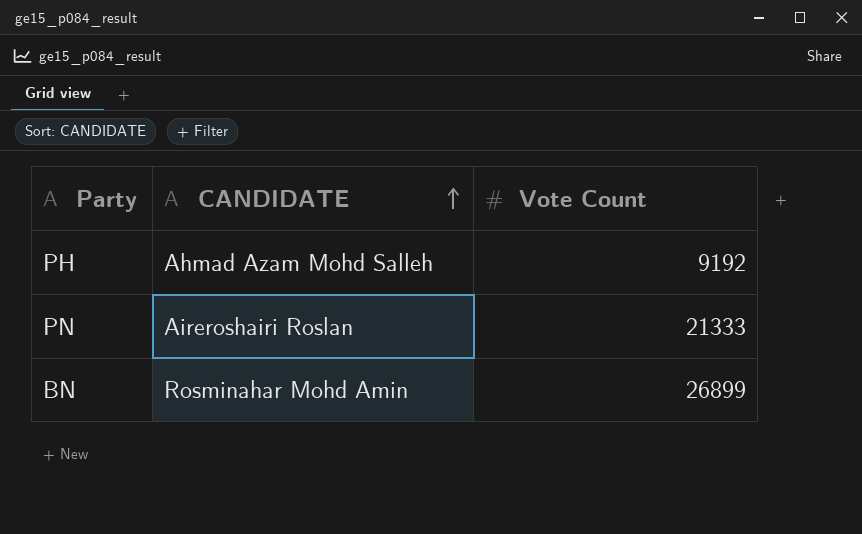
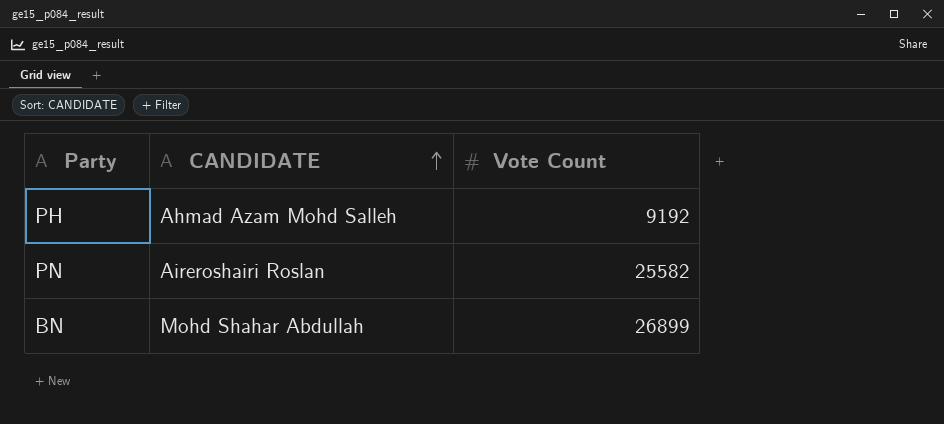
PN | Vote Count: 21333 -> 25582
BN | CANDIDATE: Rosminahar Mohd Amin -> Mohd Shahar Abdullah

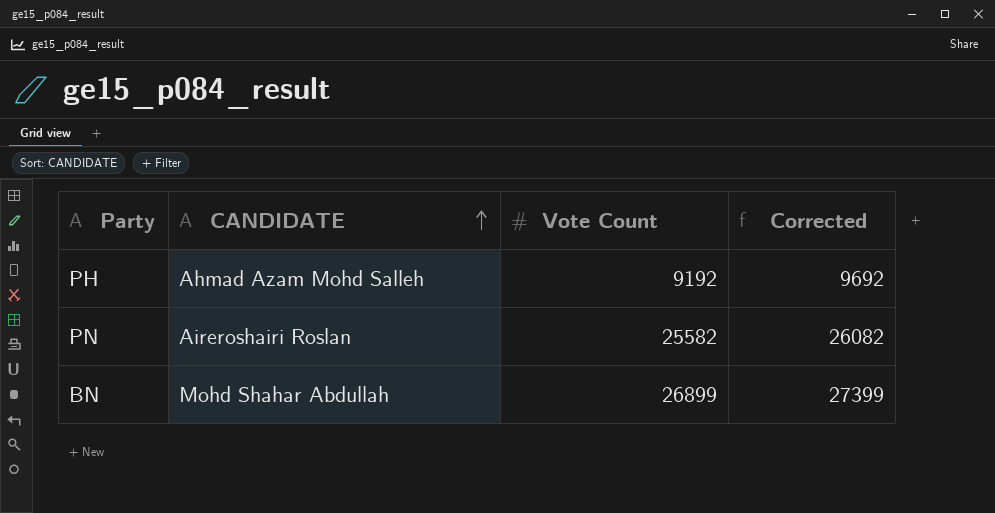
column Corrected | formula: none -> [Vote Count] + 500

